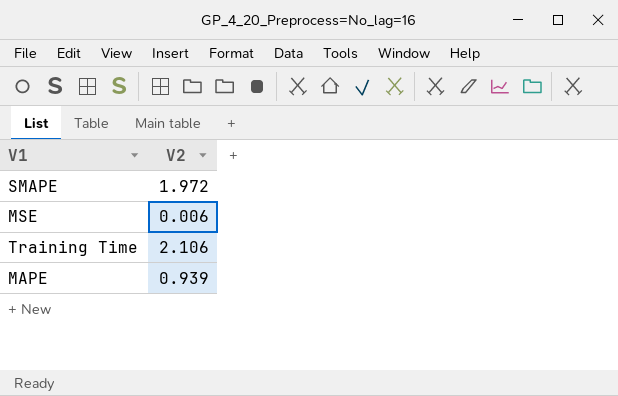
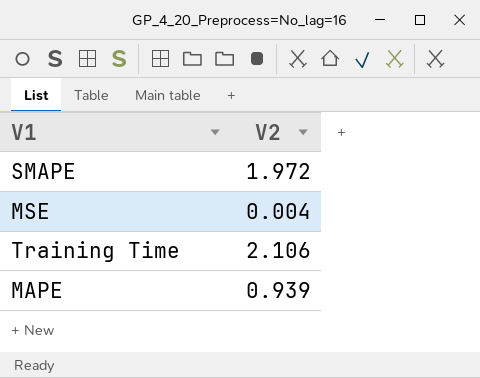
MSE | V2: 0.006 -> 0.004

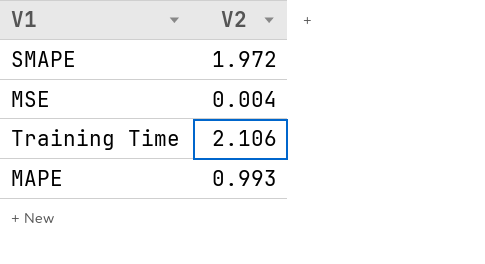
MAPE | V2: 0.939 -> 0.993

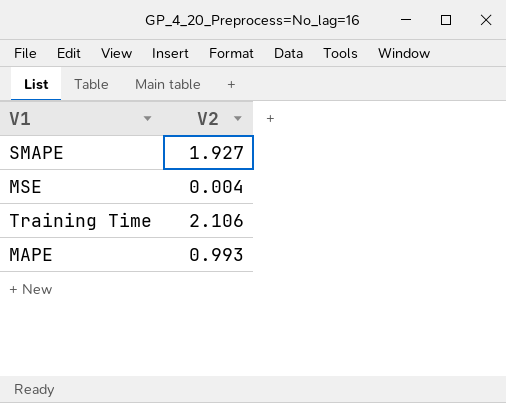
SMAPE | V2: 1.972 -> 1.927

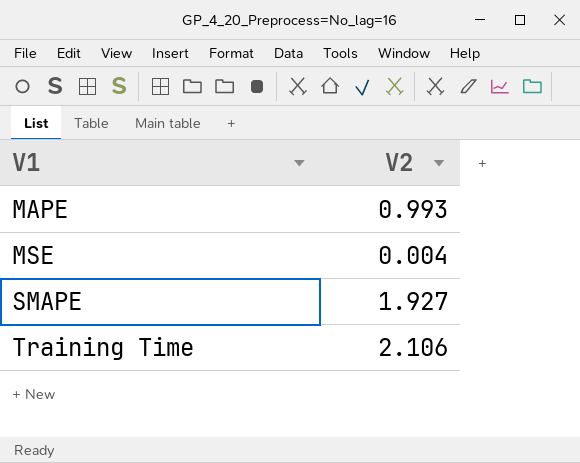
row order: none -> V1 ascending

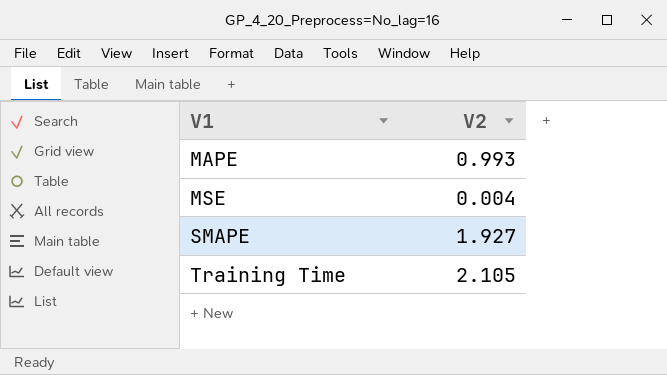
Training Time | V2: 2.106 -> 2.105

